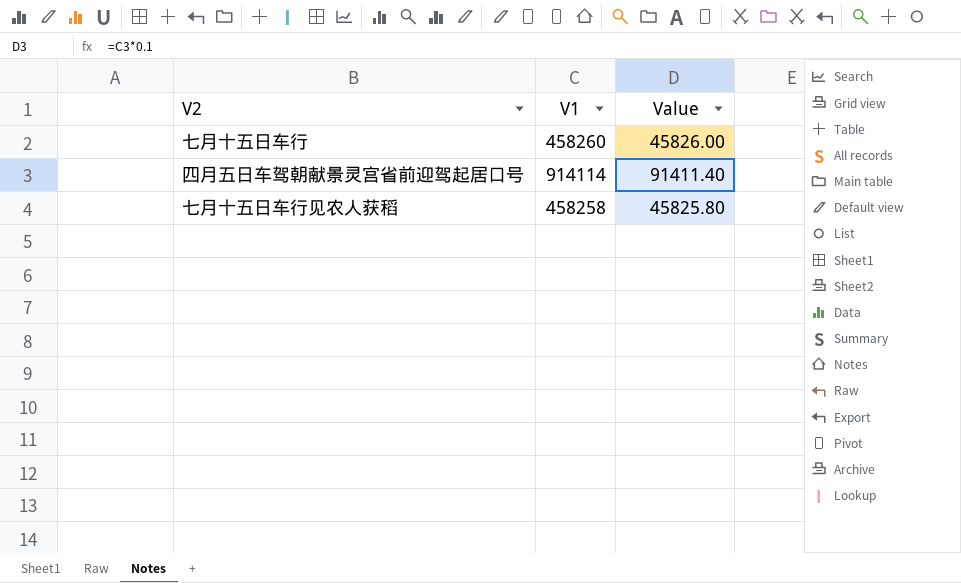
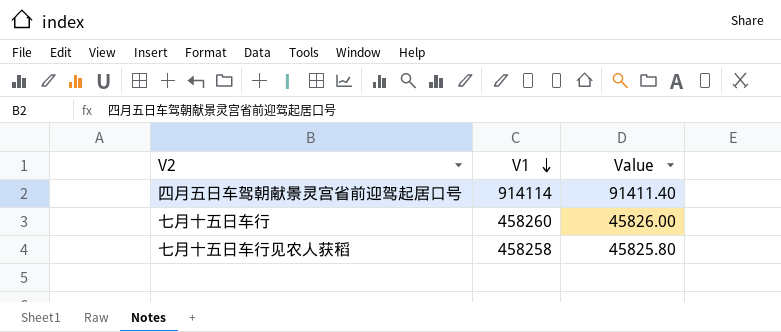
row order: none -> V1 descending

